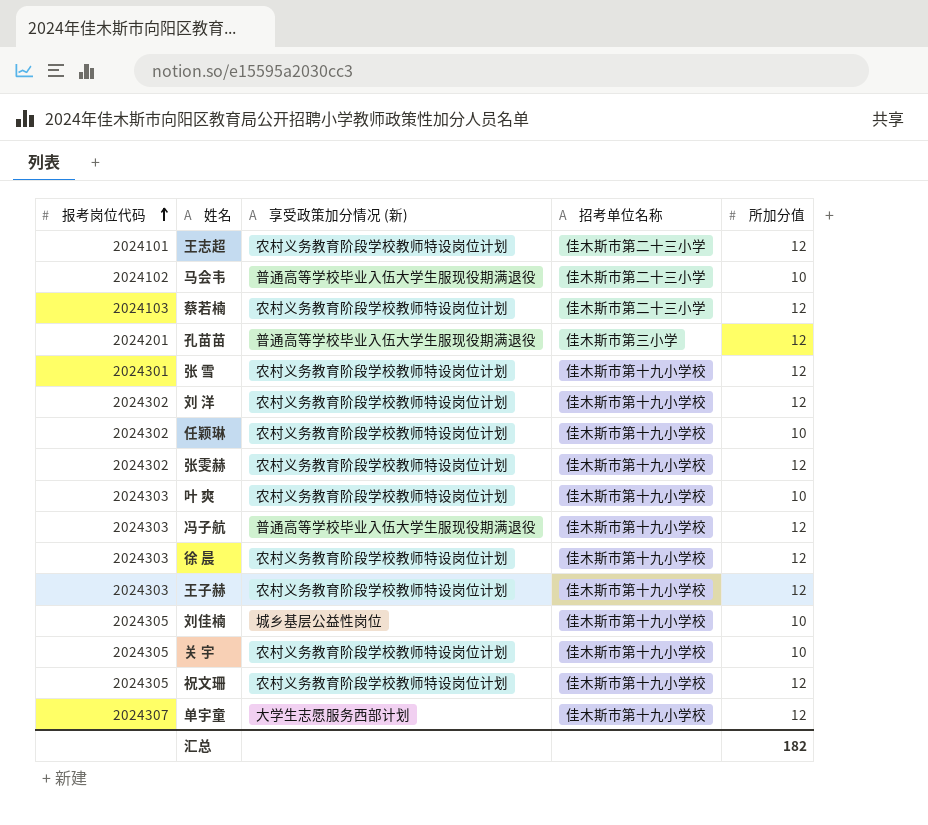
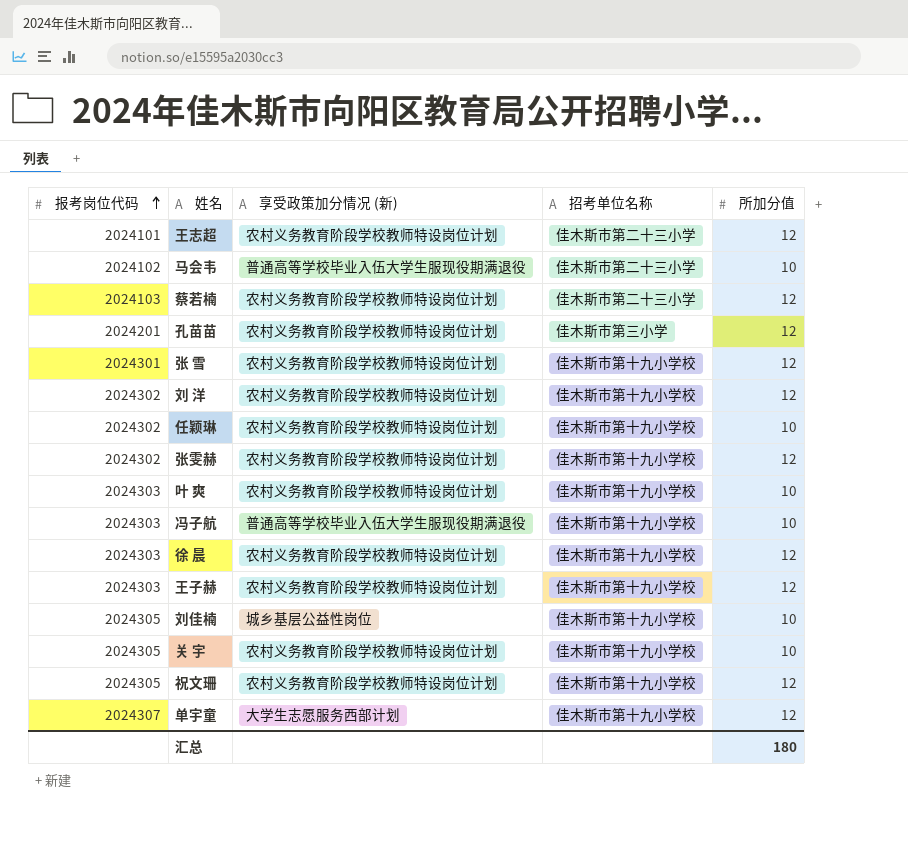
孔苗苗 | 享受政策加分情况 (新): 普通高等学校毕业入伍大学生服现役期满退役 -> 农村义务教育阶段学校教师特设岗位计划
冯子航 | 所加分值: 12 -> 10
汇总 | 所加分值: 182 -> 180

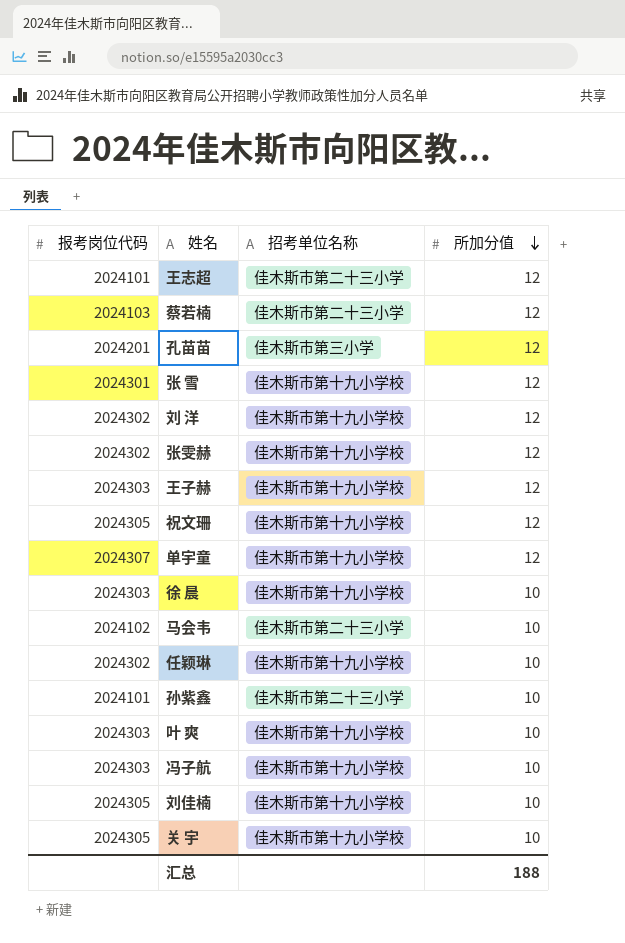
row order: 报考岗位代码 ascending -> 所加分值 descending
column 享受政策加分情况 (新) | position: 3 -> none
徐 晨 | 所加分值: 12 -> 10
row 孙紫鑫: none -> 2024101 | 佳木斯市第二十三小学 | 10
汇总 | 所加分值: 180 -> 188

